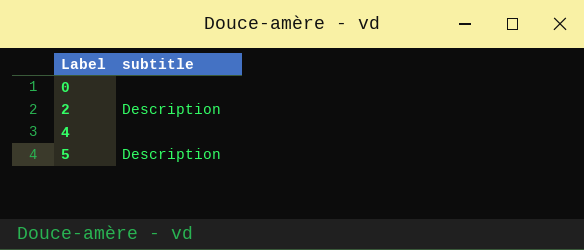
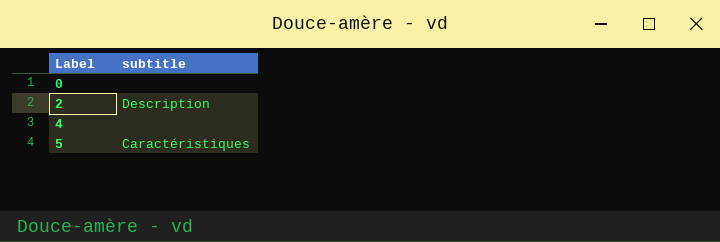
5 | subtitle: Description -> Caractéristiques

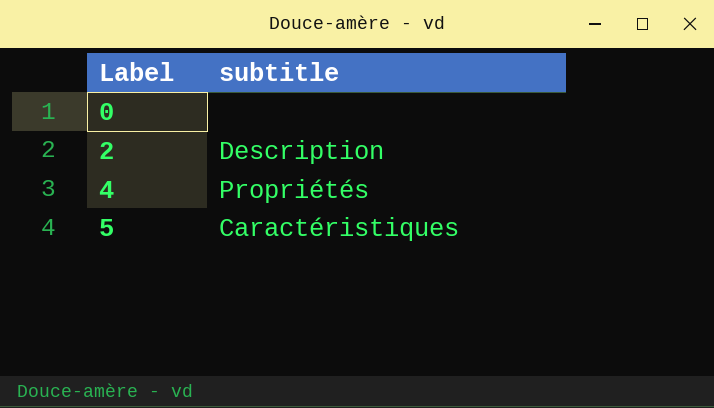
4 | subtitle: none -> Propriétés

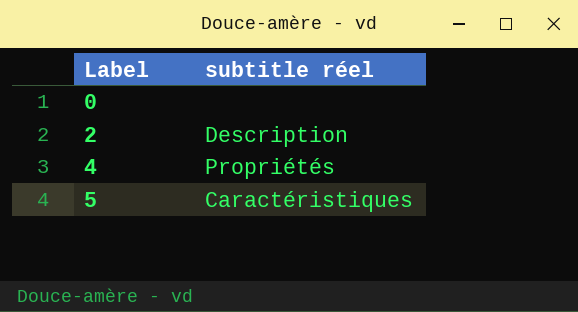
column name: subtitle -> subtitle réel

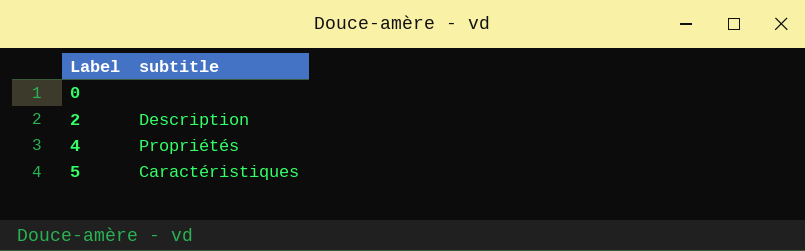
column name: subtitle réel -> subtitle

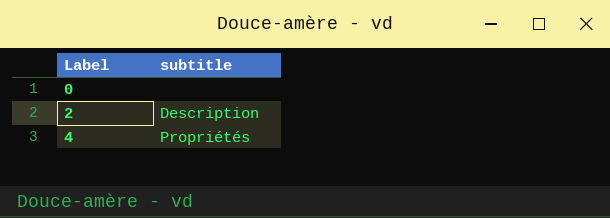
row 5: Caractéristiques -> none

